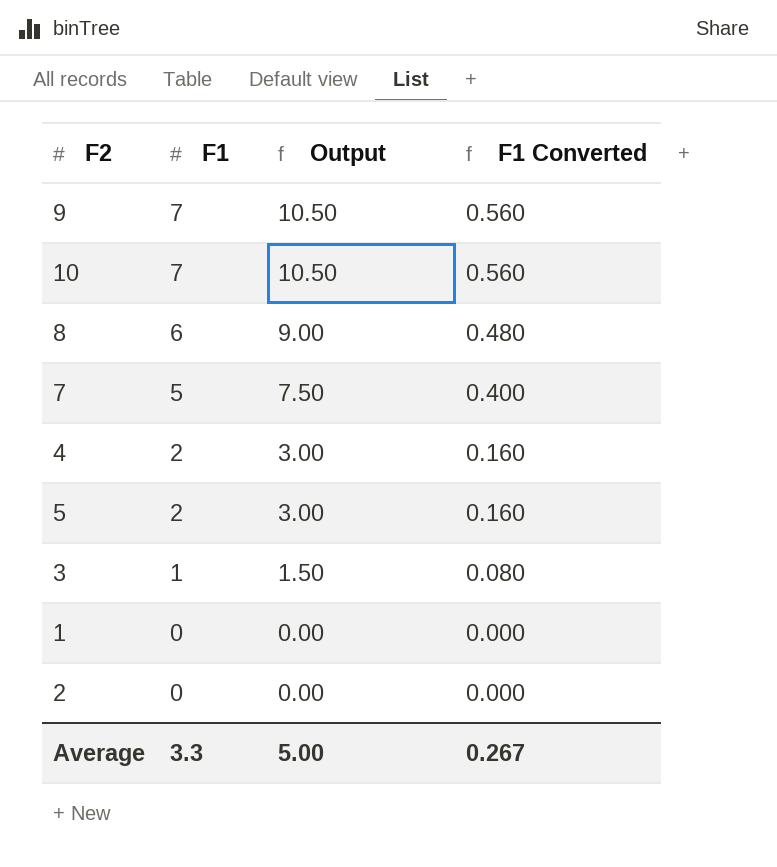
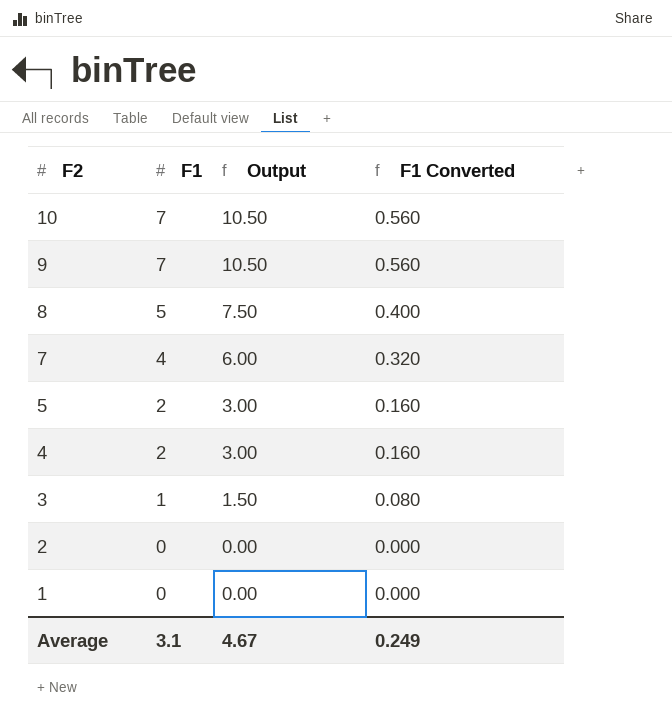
row order: F1 descending -> F2 descending
8 | F1: 6 -> 5
8 | Output: 9.00 -> 7.50
8 | F1 Converted: 0.480 -> 0.400
7 | F1: 5 -> 4
7 | Output: 7.50 -> 6.00
7 | F1 Converted: 0.400 -> 0.320
Average | F1: 3.3 -> 3.1
Average | Output: 5.00 -> 4.67
Average | F1 Converted: 0.267 -> 0.249

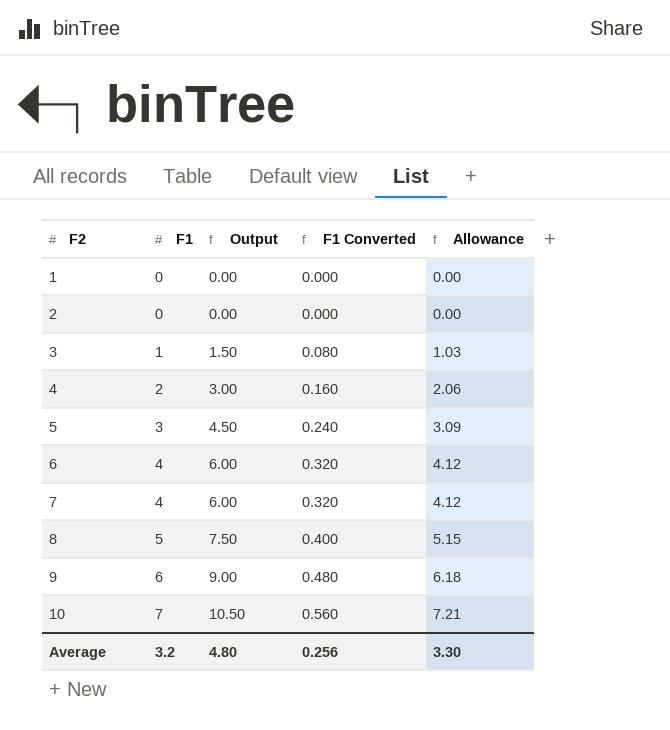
row order: F2 descending -> F2 ascending
column Allowance | formula: none -> [F1] * 1.03
5 | F1: 2 -> 3
5 | Output: 3.00 -> 4.50
5 | F1 Converted: 0.160 -> 0.240
row 6: none -> 4 | 6.00 | 0.320 | 4.12
9 | F1: 7 -> 6
9 | Output: 10.50 -> 9.00
9 | F1 Converted: 0.560 -> 0.480
Average | F1: 3.1 -> 3.2
Average | Output: 4.67 -> 4.80
Average | F1 Converted: 0.249 -> 0.256

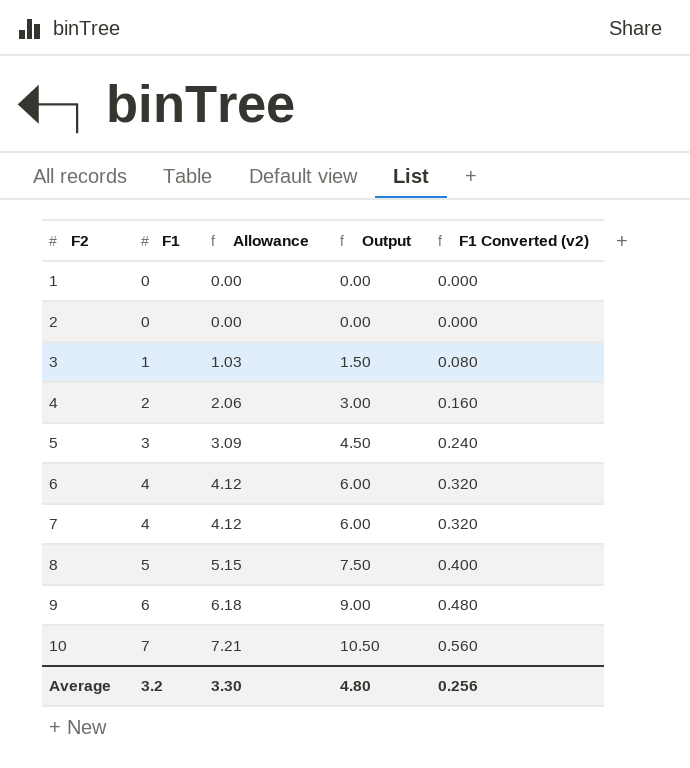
column Allowance | position: 5 -> 3
column name: F1 Converted -> F1 Converted (v2)

